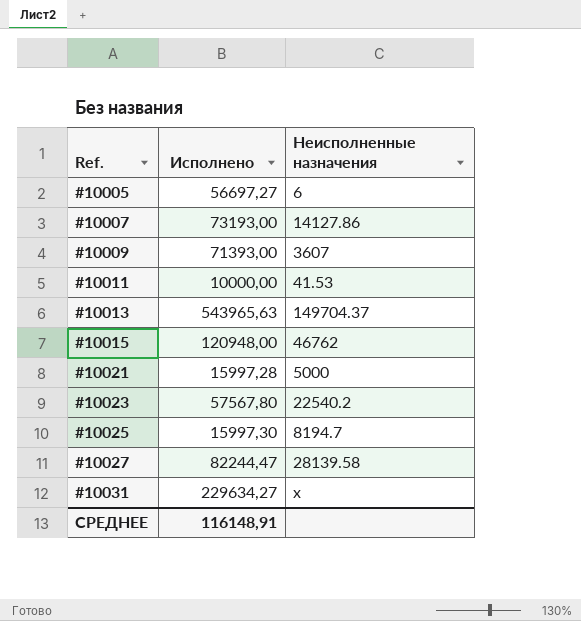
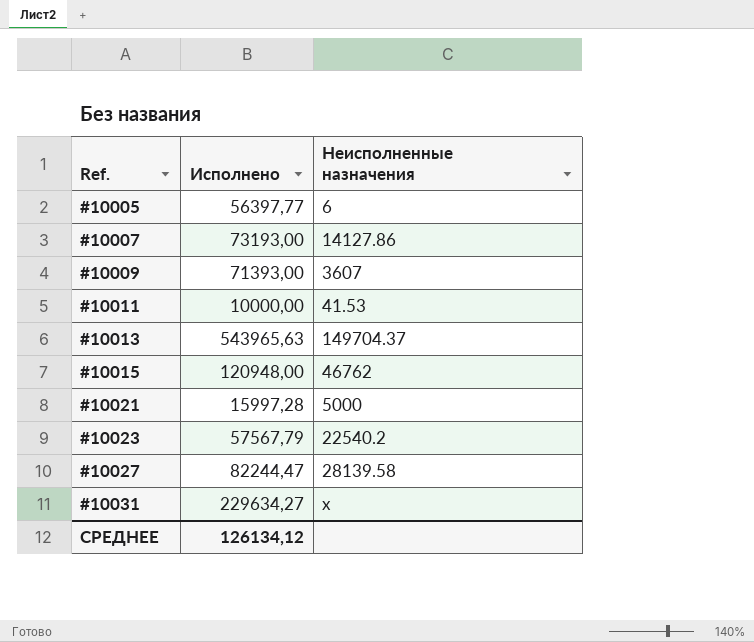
row #10025: 15997,30 | 8194.7 -> none
#10005 | Исполнено: 56697,27 -> 56397,77
#10023 | Исполнено: 57567,80 -> 57567,79
СРЕДНЕЕ | Исполнено: 116148,91 -> 126134,12

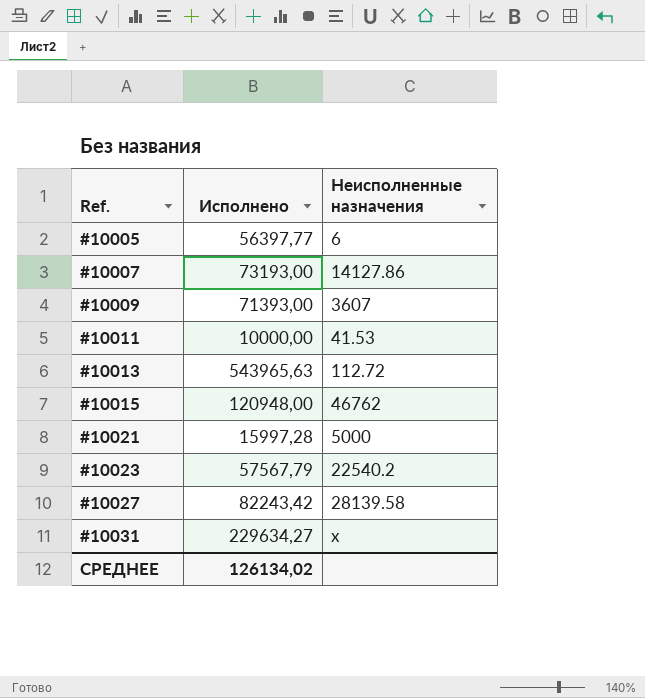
#10013 | Неисполненные назначения: 149704.37 -> 112.72
#10027 | Исполнено: 82244,47 -> 82243,42
СРЕДНЕЕ | Исполнено: 126134,12 -> 126134,02

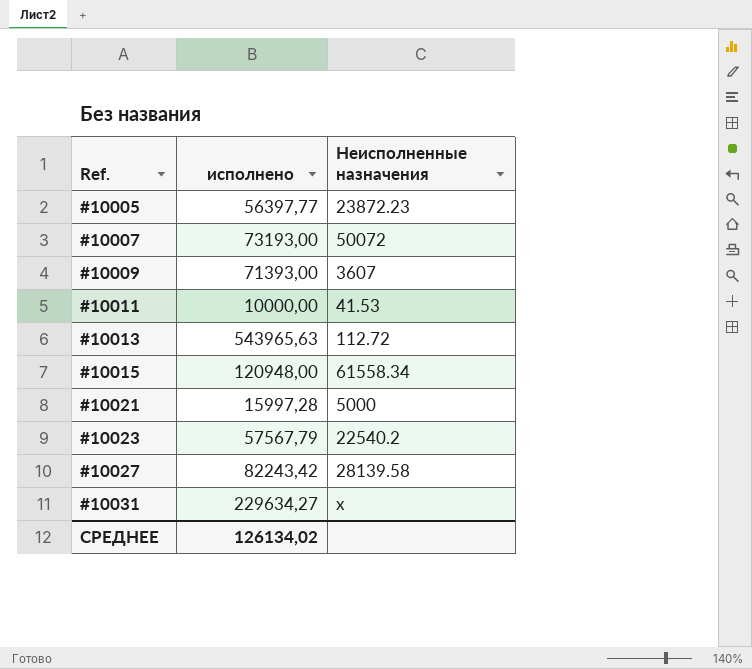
column name: Исполнено -> исполнено
#10005 | Неисполненные назначения: 6 -> 23872.23
#10007 | Неисполненные назначения: 14127.86 -> 50072
#10015 | Неисполненные назначения: 46762 -> 61558.34

